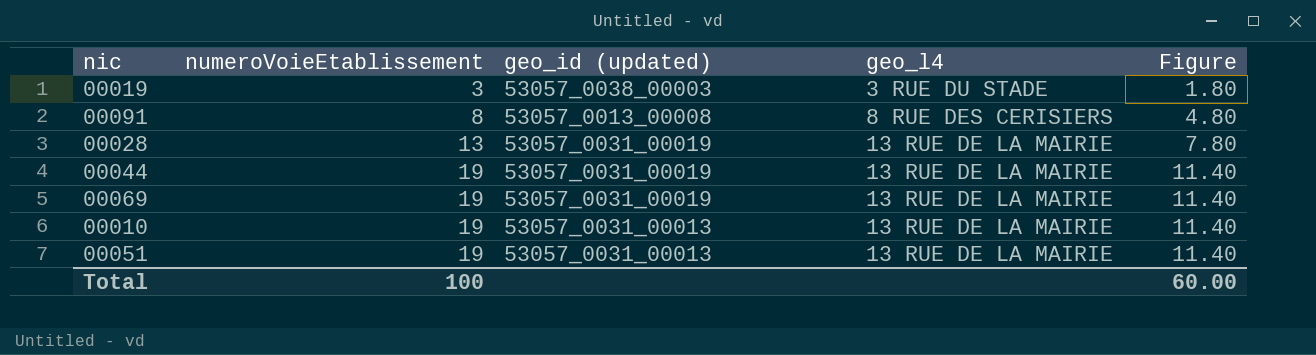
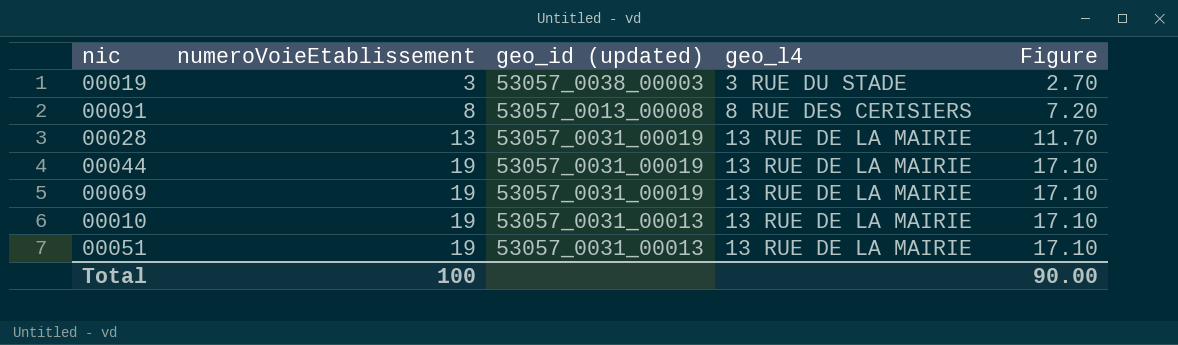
column Figure | formula: [numeroVoieEtablissement] * 0.6 -> [numeroVoieEtablissement] * 0.9
Total | Figure: 60.00 -> 90.00

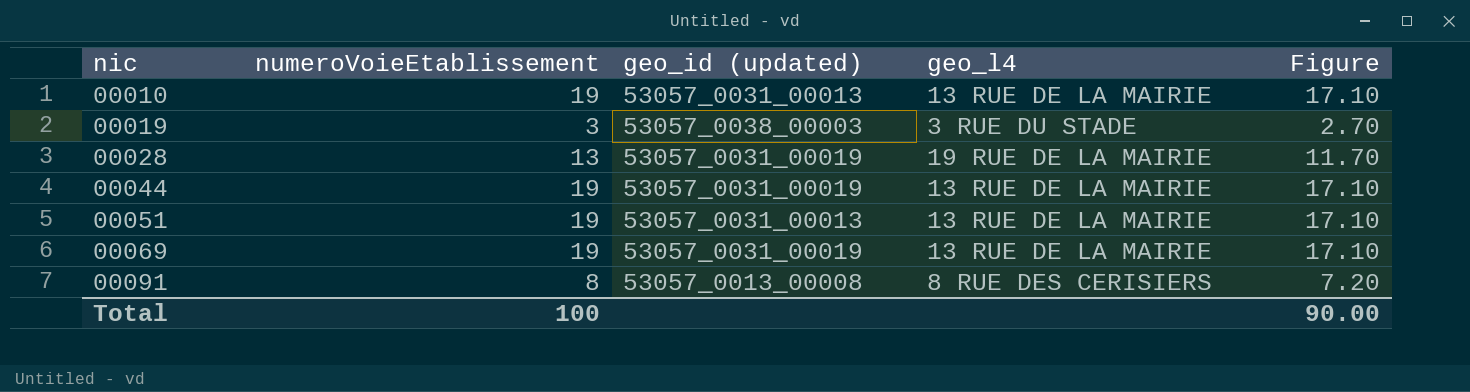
row order: numeroVoieEtablissement ascending -> nic ascending
00028 | geo_l4: 13 RUE DE LA MAIRIE -> 19 RUE DE LA MAIRIE

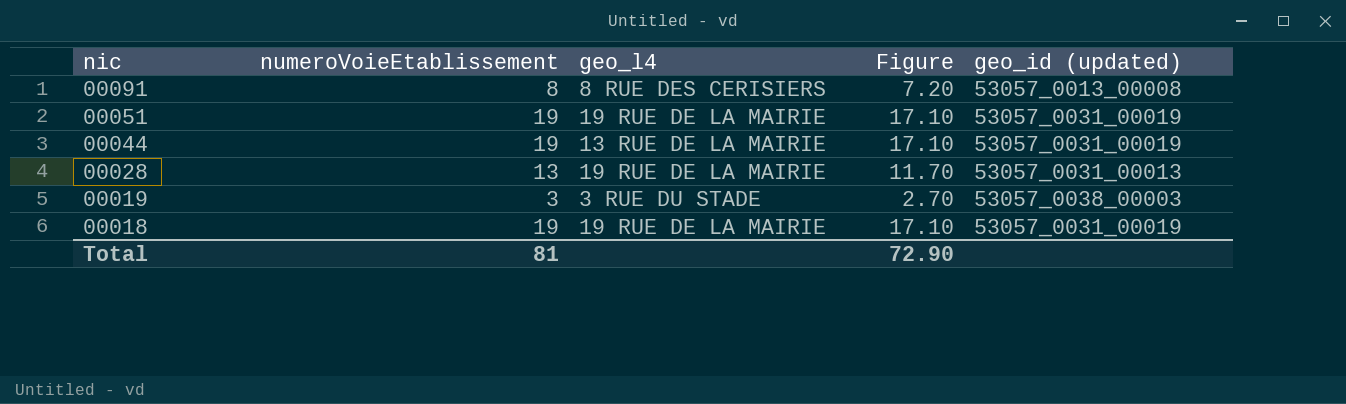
row order: nic ascending -> nic descending
column geo_id (updated) | position: 3 -> 5
row 00010: 19 | 53057_0031_00013 | 13 RUE DE LA MAIRIE | 17.10 -> none
row 00069: 19 | 53057_0031_00019 | 13 RUE DE LA MAIRIE | 17.10 -> none
00051 | geo_l4: 13 RUE DE LA MAIRIE -> 19 RUE DE LA MAIRIE
00051 | geo_id (updated): 53057_0031_00013 -> 53057_0031_00019
00028 | geo_id (updated): 53057_0031_00019 -> 53057_0031_00013
row 00018: none -> 19 | 19 RUE DE LA MAIRIE | 17.10 | 53057_0031_00019
Total | numeroVoieEtablissement: 100 -> 81
Total | Figure: 90.00 -> 72.90

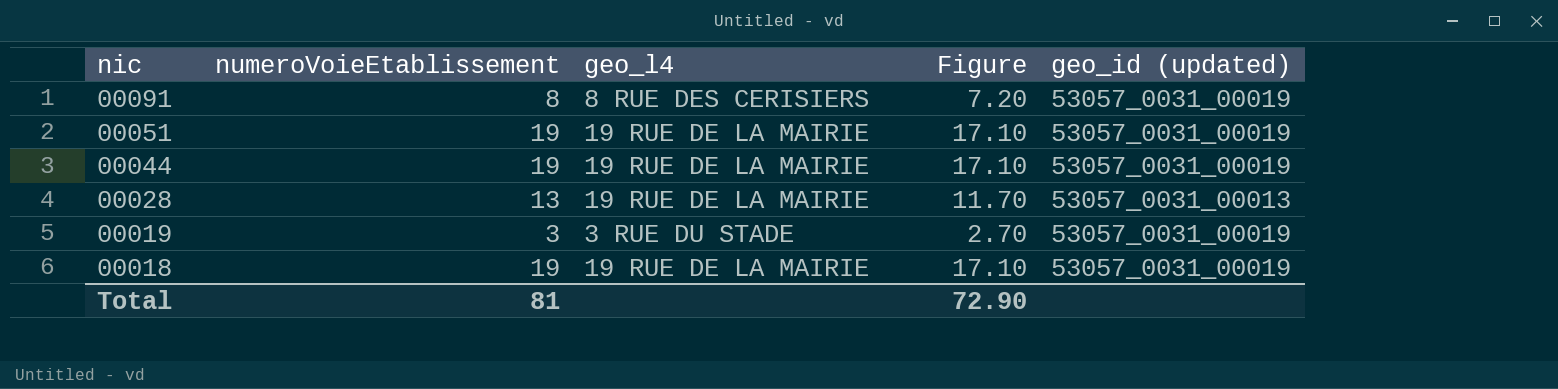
00091 | geo_id (updated): 53057_0013_00008 -> 53057_0031_00019
00044 | geo_l4: 13 RUE DE LA MAIRIE -> 19 RUE DE LA MAIRIE
00019 | geo_id (updated): 53057_0038_00003 -> 53057_0031_00019

